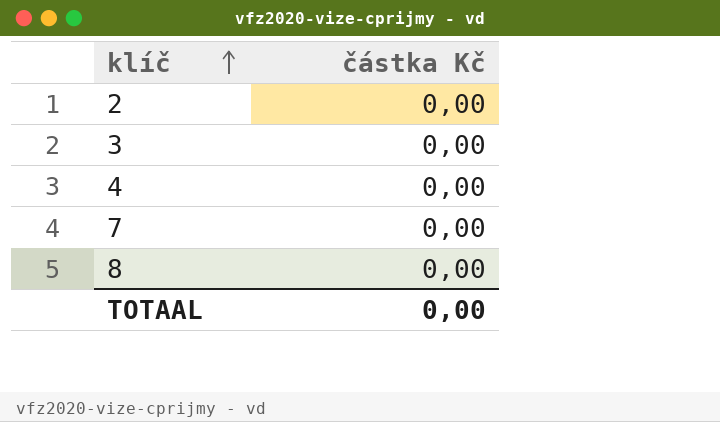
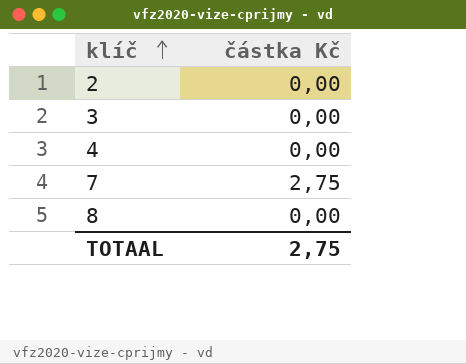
7 | částka Kč: 0,00 -> 2,75
TOTAAL | částka Kč: 0,00 -> 2,75

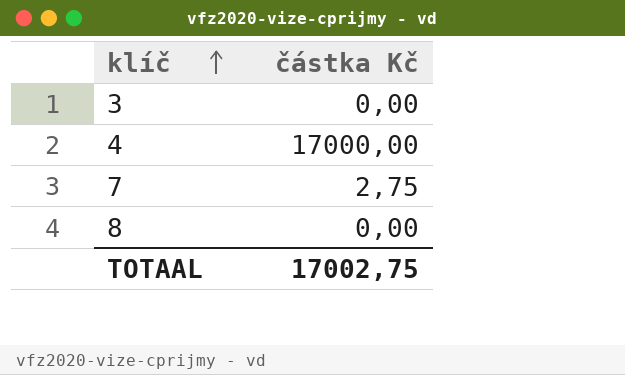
row 2: 0,00 -> none
4 | částka Kč: 0,00 -> 17000,00
TOTAAL | částka Kč: 2,75 -> 17002,75

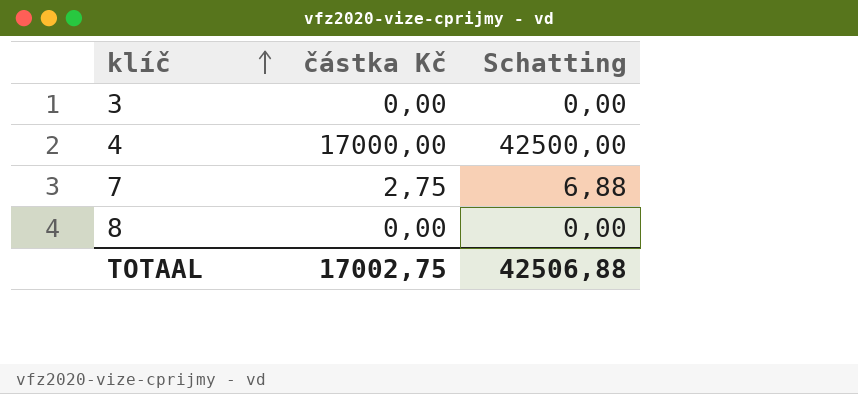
column Schatting | formula: none -> [částka Kč] * 2,5

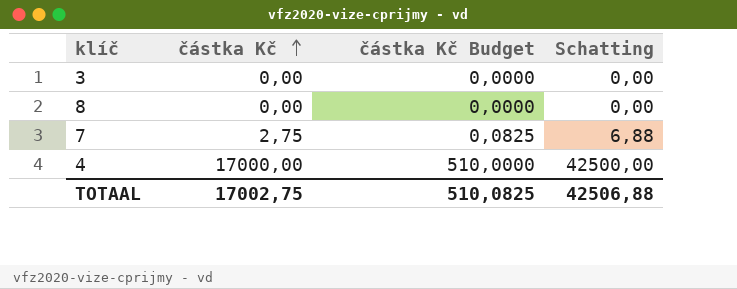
row order: klíč ascending -> částka Kč ascending
column částka Kč Budget | formula: none -> [částka Kč] * 0,03

